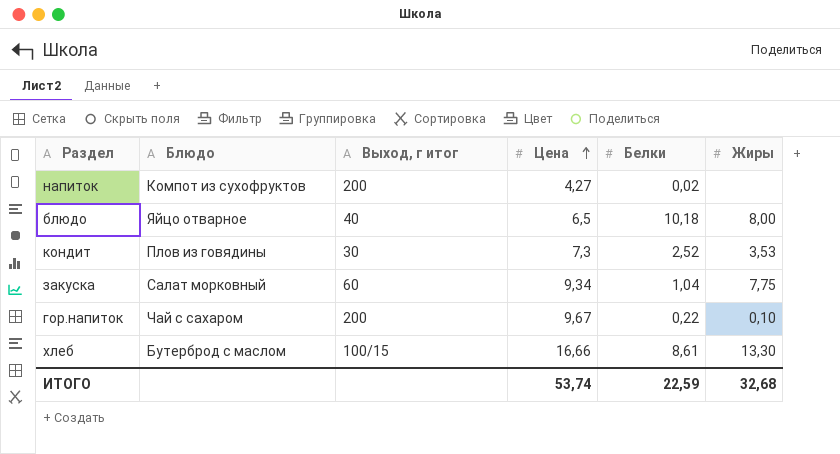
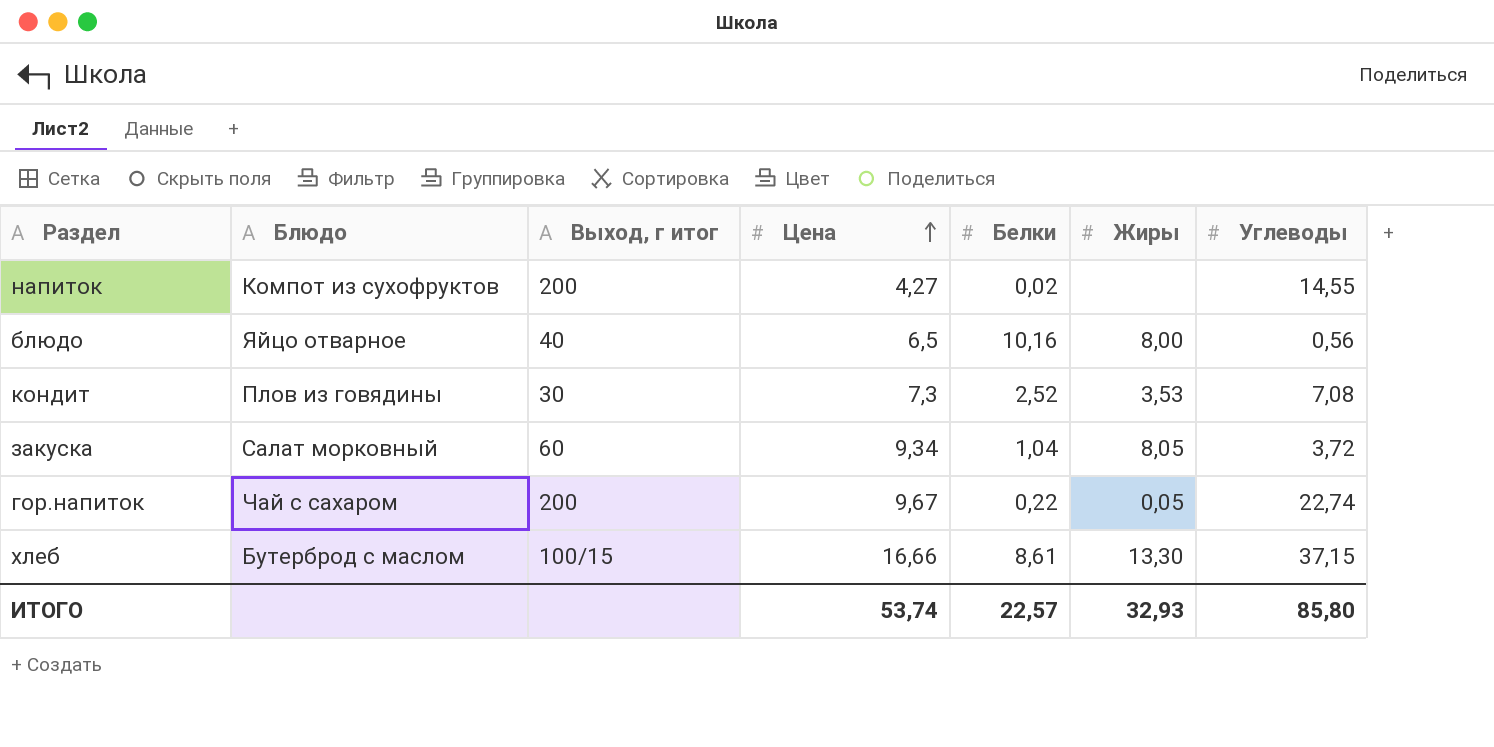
column Углеводы | position: none -> 7
блюдо | Белки: 10,18 -> 10,16
закуска | Жиры: 7,75 -> 8,05
гор.напиток | Жиры: 0,10 -> 0,05
ИТОГО | Белки: 22,59 -> 22,57
ИТОГО | Жиры: 32,68 -> 32,93

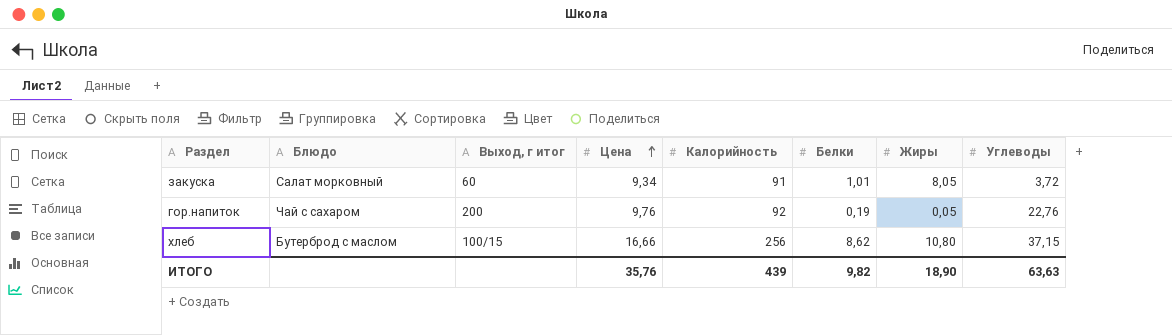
column Калорийность | position: none -> 5
row напиток: Компот из сухофруктов | 200 | 4,27 | 0,02 | none | 14,55 -> none
row блюдо: Яйцо отварное | 40 | 6,5 | 10,16 | 8,00 | 0,56 -> none
row кондит: Плов из говядины | 30 | 7,3 | 2,52 | 3,53 | 7,08 -> none
закуска | Белки: 1,04 -> 1,01
гор.напиток | Цена: 9,67 -> 9,76
гор.напиток | Белки: 0,22 -> 0,19
гор.напиток | Углеводы: 22,74 -> 22,76
хлеб | Белки: 8,61 -> 8,62
хлеб | Жиры: 13,30 -> 10,80
ИТОГО | Цена: 53,74 -> 35,76
ИТОГО | Белки: 22,57 -> 9,82
ИТОГО | Жиры: 32,93 -> 18,90
ИТОГО | Углеводы: 85,80 -> 63,63

